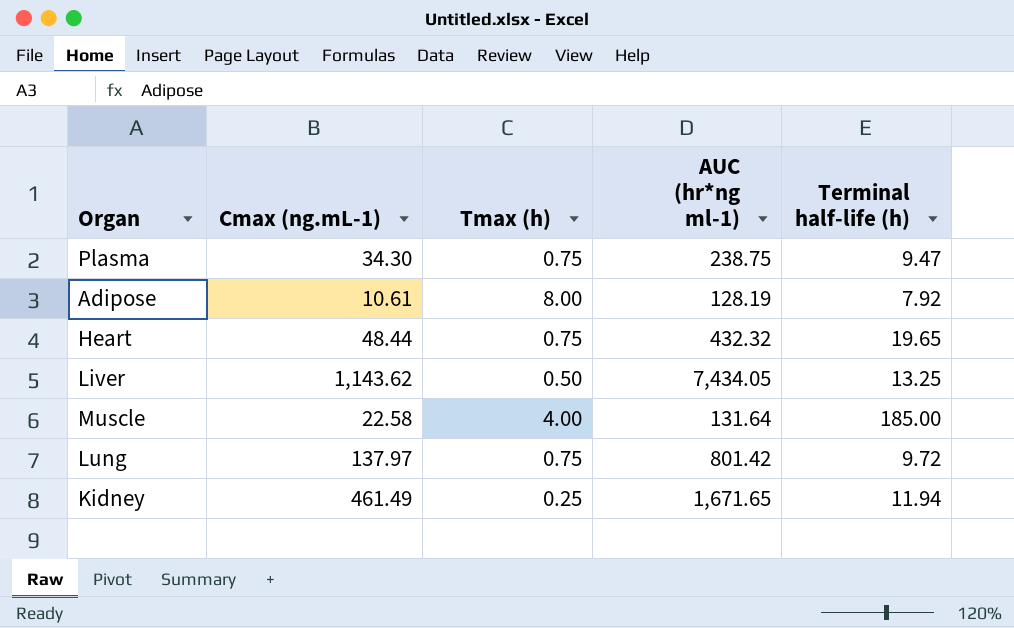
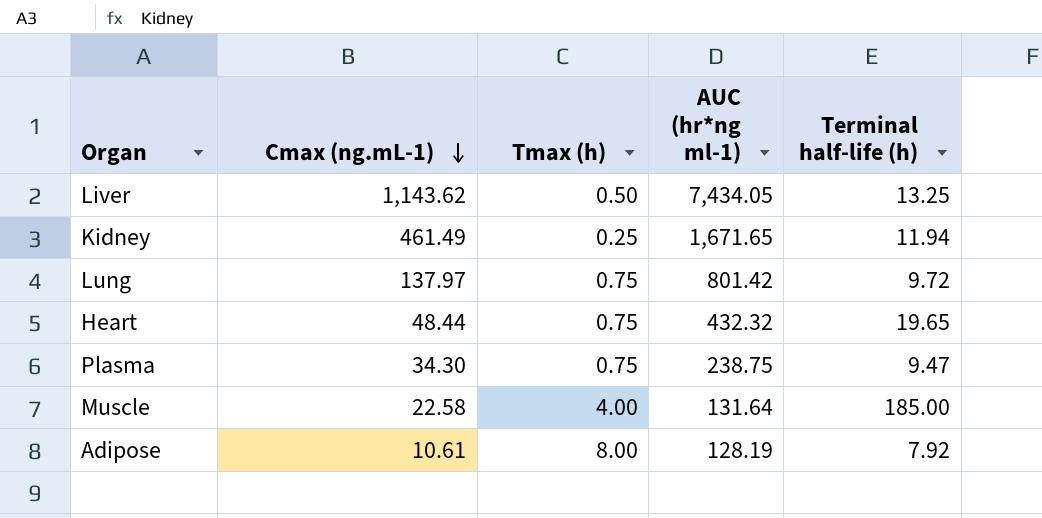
row order: none -> Cmax (ng.mL-1) descending

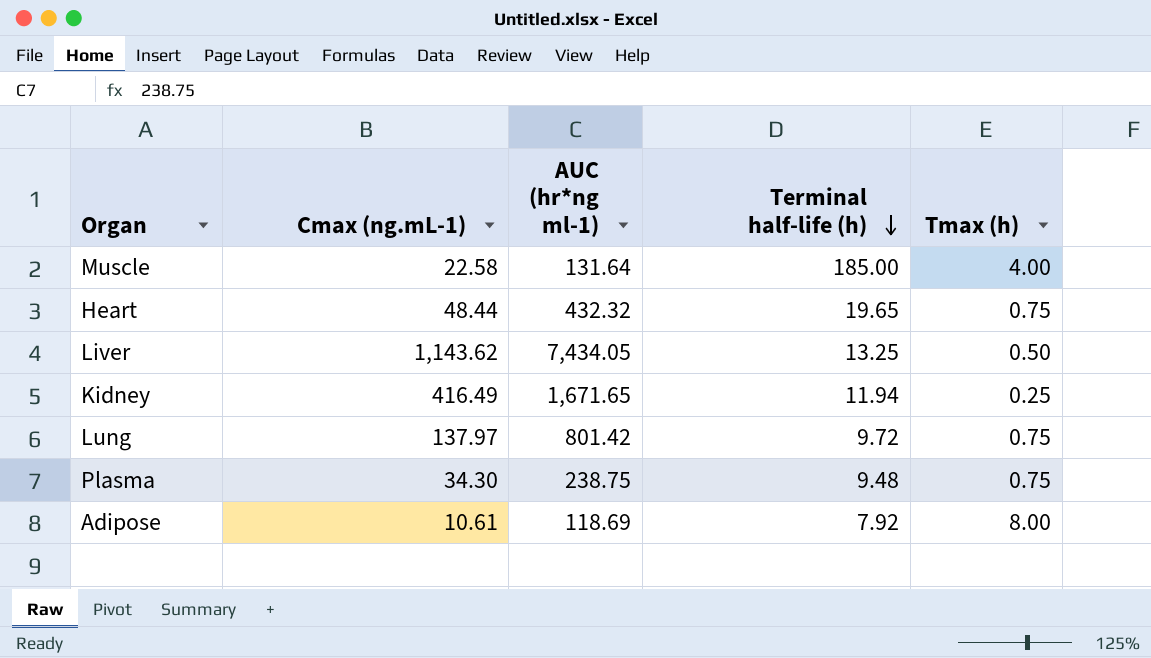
row order: Cmax (ng.mL-1) descending -> Terminal half-life (h) descending
column Tmax (h) | position: 3 -> 5
Kidney | Cmax (ng.mL-1): 461.49 -> 416.49
Plasma | Terminal half-life (h): 9.47 -> 9.48
Adipose | AUC (hr*ng ml-1): 128.19 -> 118.69

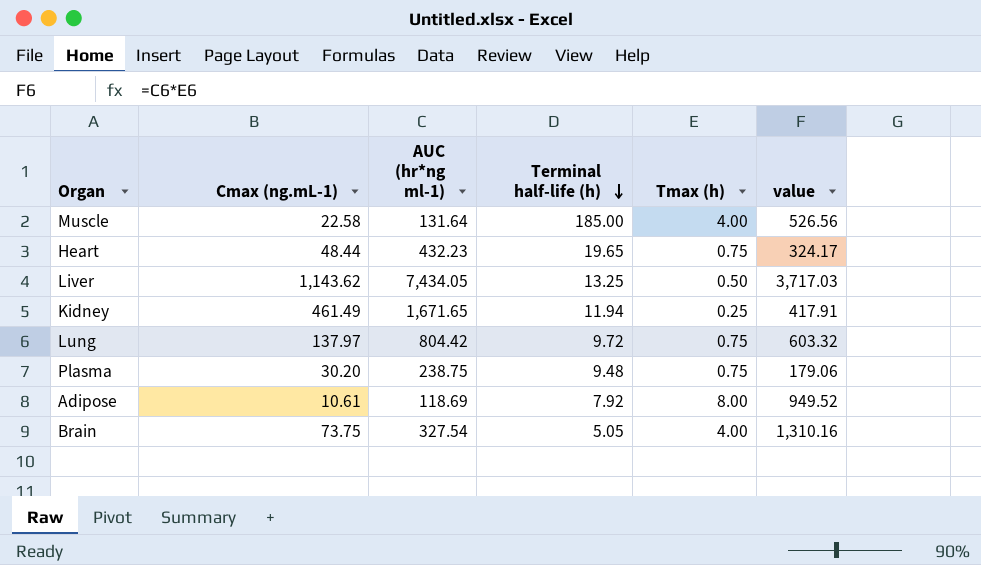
column value | formula: none -> [AUC (hr*ng ml-1)] * [Tmax (h)]
Heart | AUC (hr*ng ml-1): 432.32 -> 432.23
Kidney | Cmax (ng.mL-1): 416.49 -> 461.49
Lung | AUC (hr*ng ml-1): 801.42 -> 804.42
Plasma | Cmax (ng.mL-1): 34.30 -> 30.20
row Brain: none -> 73.75 | 327.54 | 5.05 | 4.00 | 1,310.16

